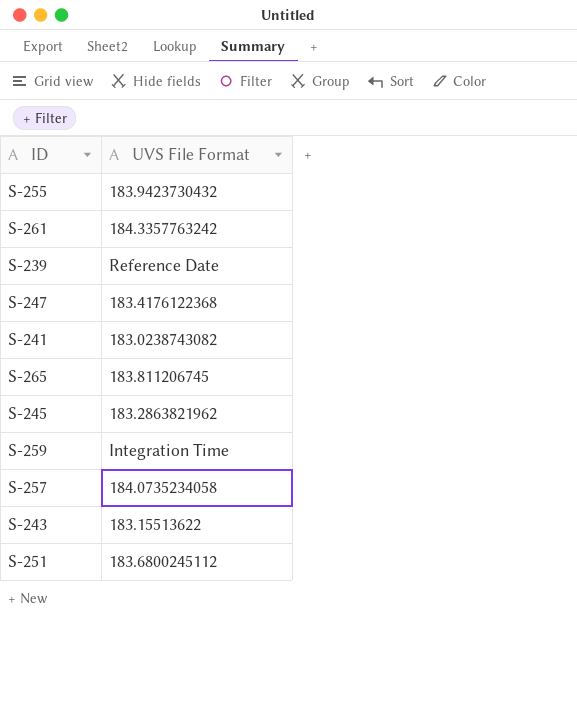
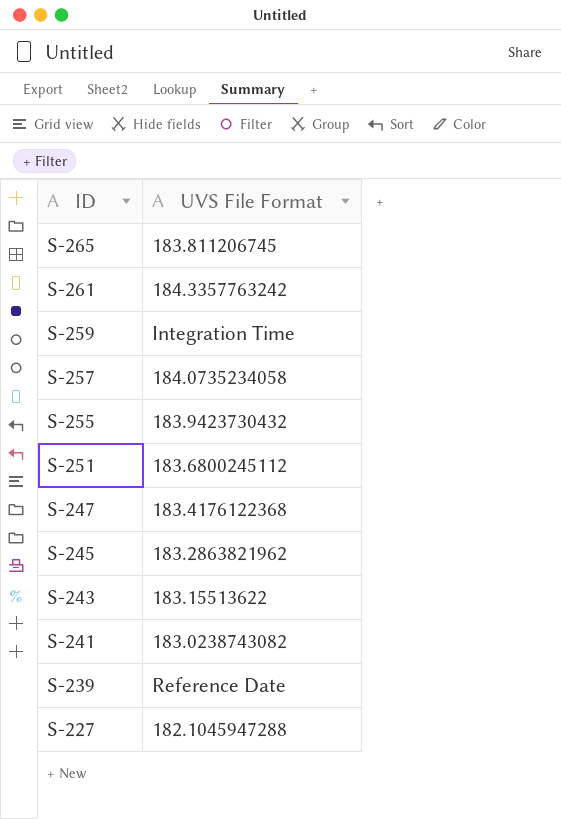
row order: none -> ID descending
row S-227: none -> 182.1045947288

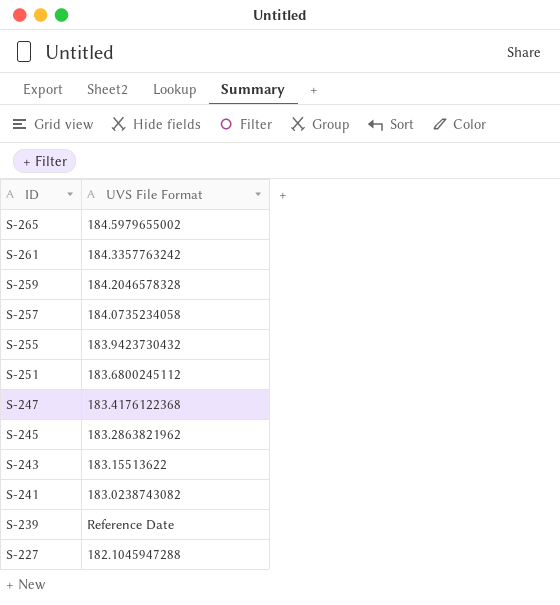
S-265 | UVS File Format: 183.811206745 -> 184.5979655002
S-259 | UVS File Format: Integration Time -> 184.2046578328

